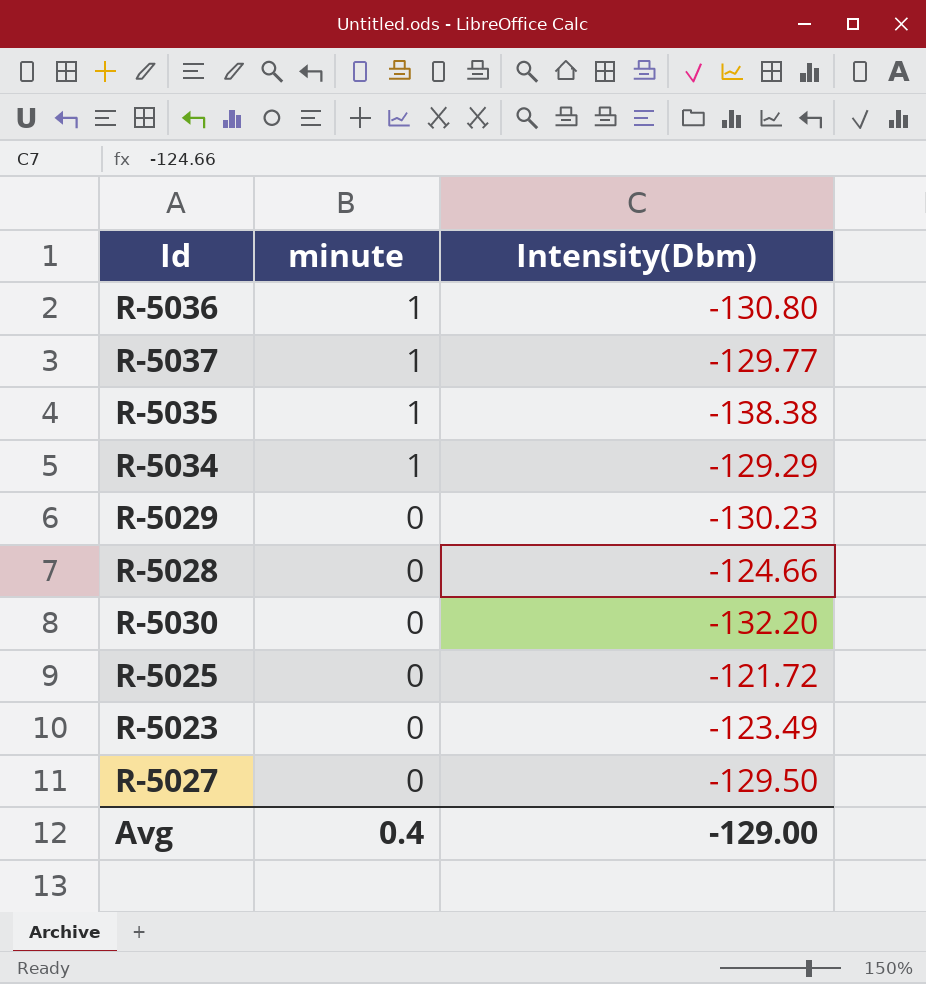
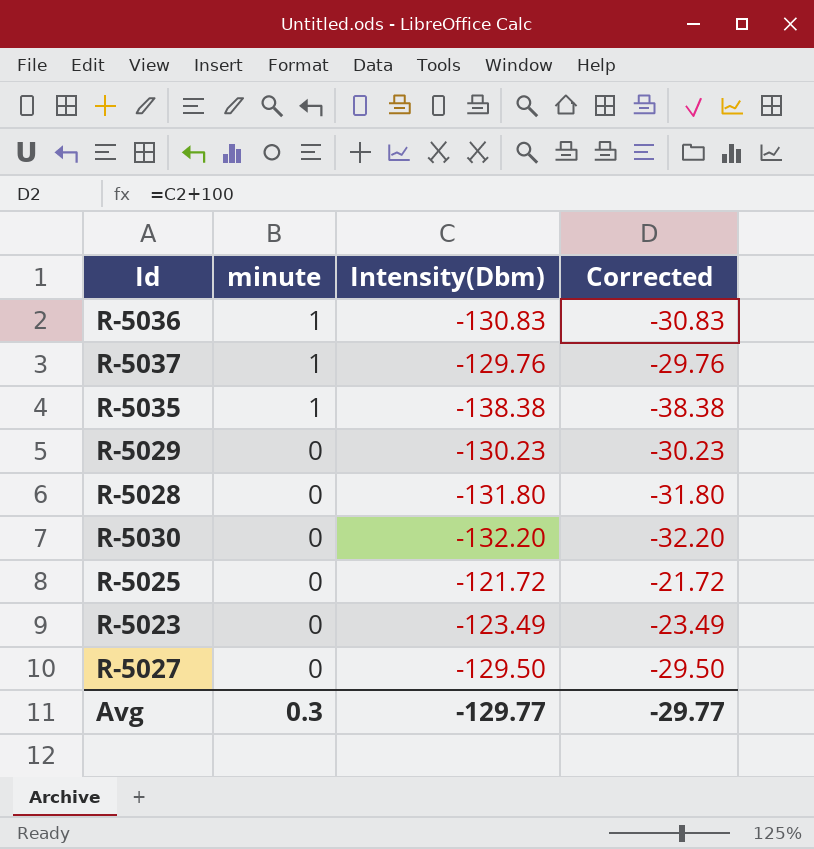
column Corrected | formula: none -> [Intensity(Dbm)] + 100
row R-5034: 1 | -129.29 -> none
R-5036 | Intensity(Dbm): -130.80 -> -130.83
R-5037 | Intensity(Dbm): -129.77 -> -129.76
R-5028 | Intensity(Dbm): -124.66 -> -131.80
Avg | minute: 0.4 -> 0.3
Avg | Intensity(Dbm): -129.00 -> -129.77

